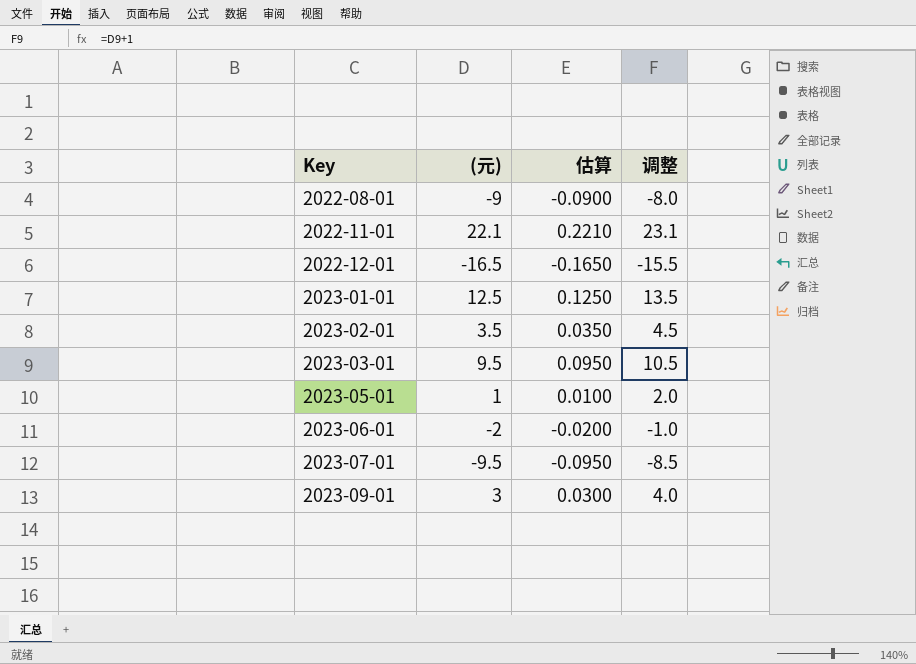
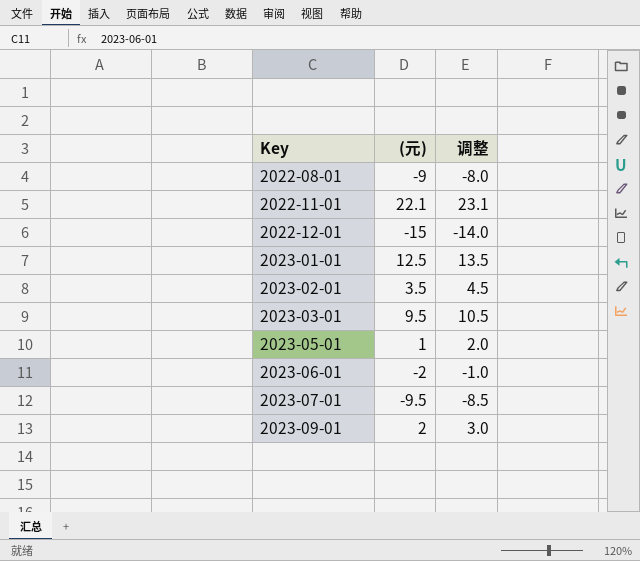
column 估算 | formula: [(元)] * 0.01 -> none
2022-12-01 | (元): -16.5 -> -15
2022-12-01 | 调整: -15.5 -> -14.0
2023-09-01 | (元): 3 -> 2
2023-09-01 | 调整: 4.0 -> 3.0

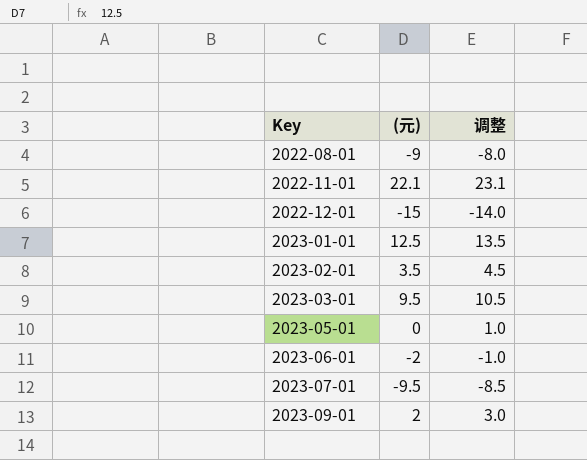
2023-05-01 | (元): 1 -> 0
2023-05-01 | 调整: 2.0 -> 1.0

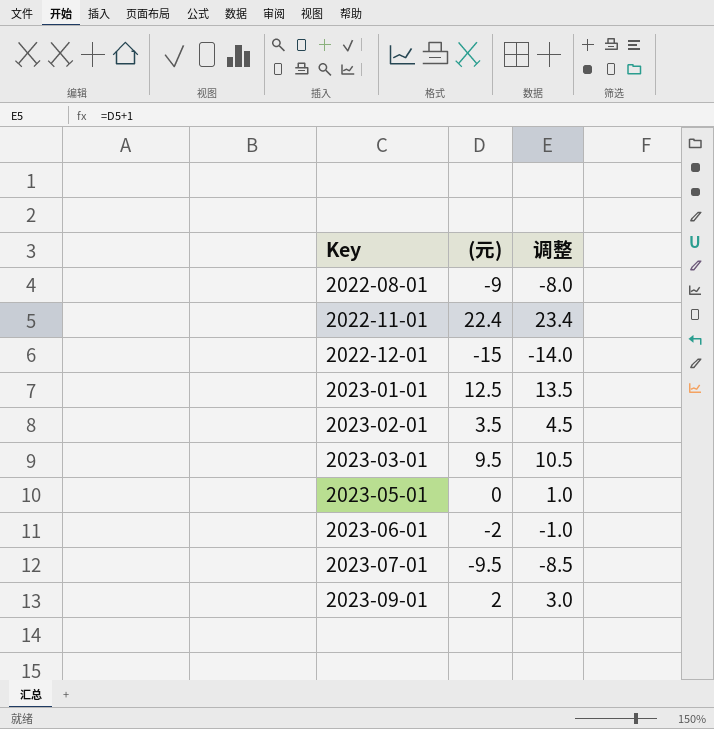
2022-11-01 | (元): 22.1 -> 22.4
2022-11-01 | 调整: 23.1 -> 23.4

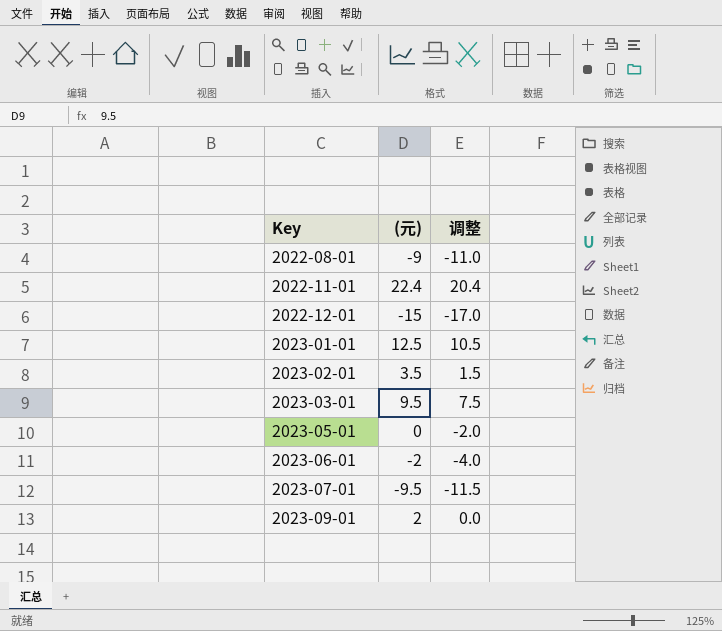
column 调整 | formula: [(元)] + 1 -> [(元)] - 2

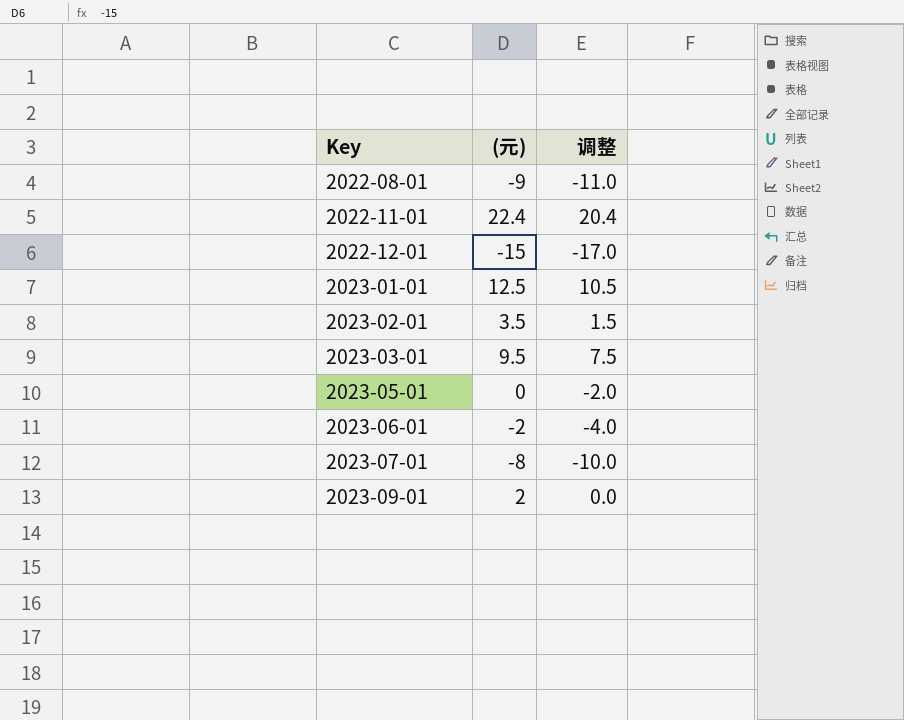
2023-07-01 | (元): -9.5 -> -8
2023-07-01 | 调整: -11.5 -> -10.0

